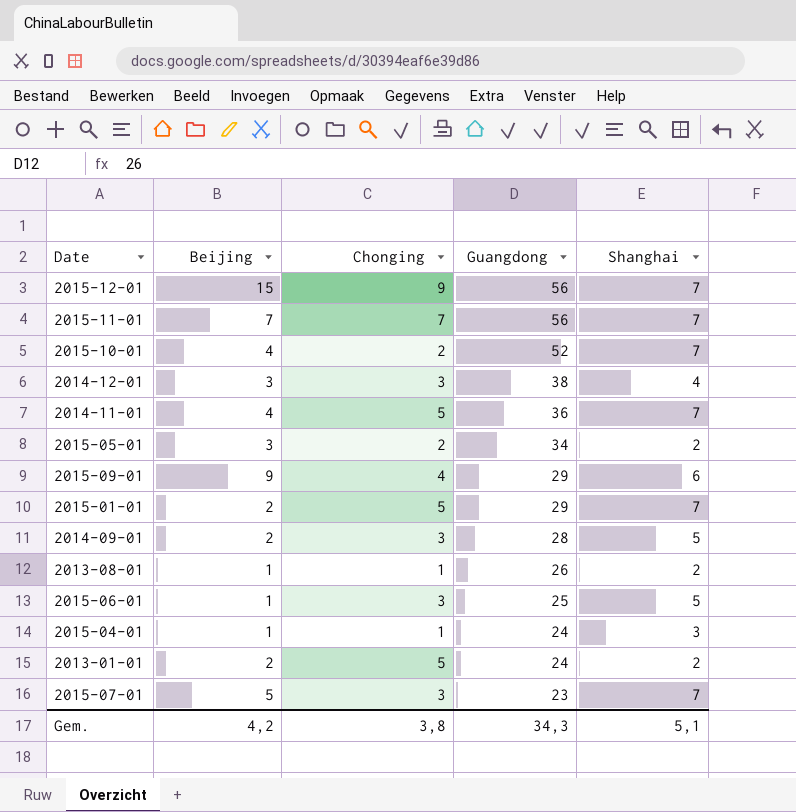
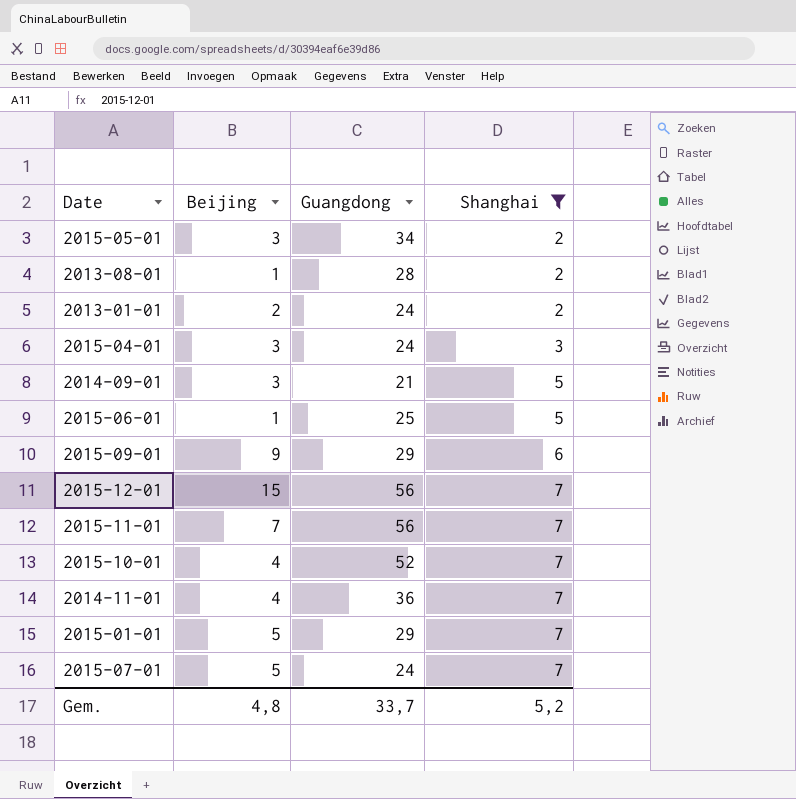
filter: none -> Shanghai != 4
row order: Guangdong descending -> Shanghai ascending
column Chonging | position: 3 -> none
2013-08-01 | Guangdong: 26 -> 28
2015-04-01 | Beijing: 1 -> 3
2014-09-01 | Beijing: 2 -> 3
2014-09-01 | Guangdong: 28 -> 21
2015-01-01 | Beijing: 2 -> 5
2015-07-01 | Guangdong: 23 -> 24
Gem. | Beijing: 4,2 -> 4,8
Gem. | Guangdong: 34,3 -> 33,7
Gem. | Shanghai: 5,1 -> 5,2

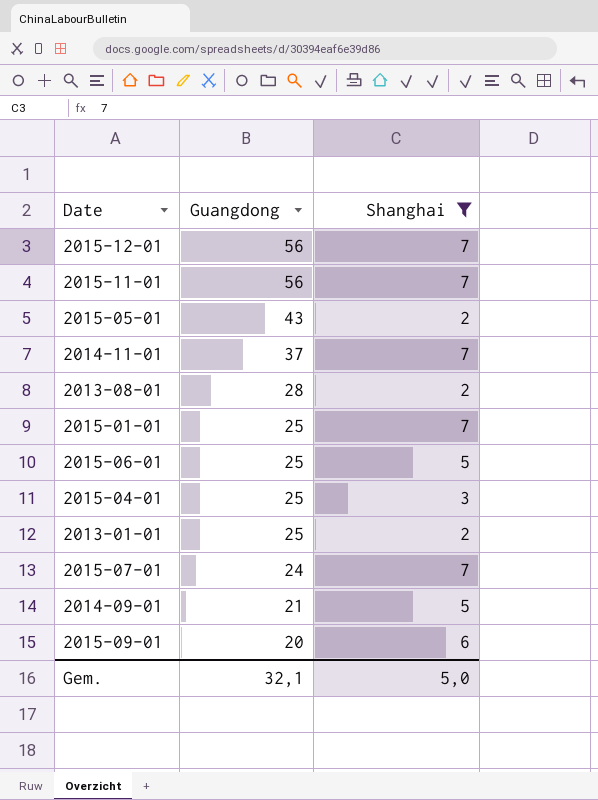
row order: Shanghai ascending -> Guangdong descending
column Beijing | position: 2 -> none
row 2015-10-01: 4 | 52 | 7 -> none
2015-05-01 | Guangdong: 34 -> 43
2014-11-01 | Guangdong: 36 -> 37
2015-01-01 | Guangdong: 29 -> 25
2015-04-01 | Guangdong: 24 -> 25
2013-01-01 | Guangdong: 24 -> 25
2015-09-01 | Guangdong: 29 -> 20
Gem. | Guangdong: 33,7 -> 32,1
Gem. | Shanghai: 5,2 -> 5,0

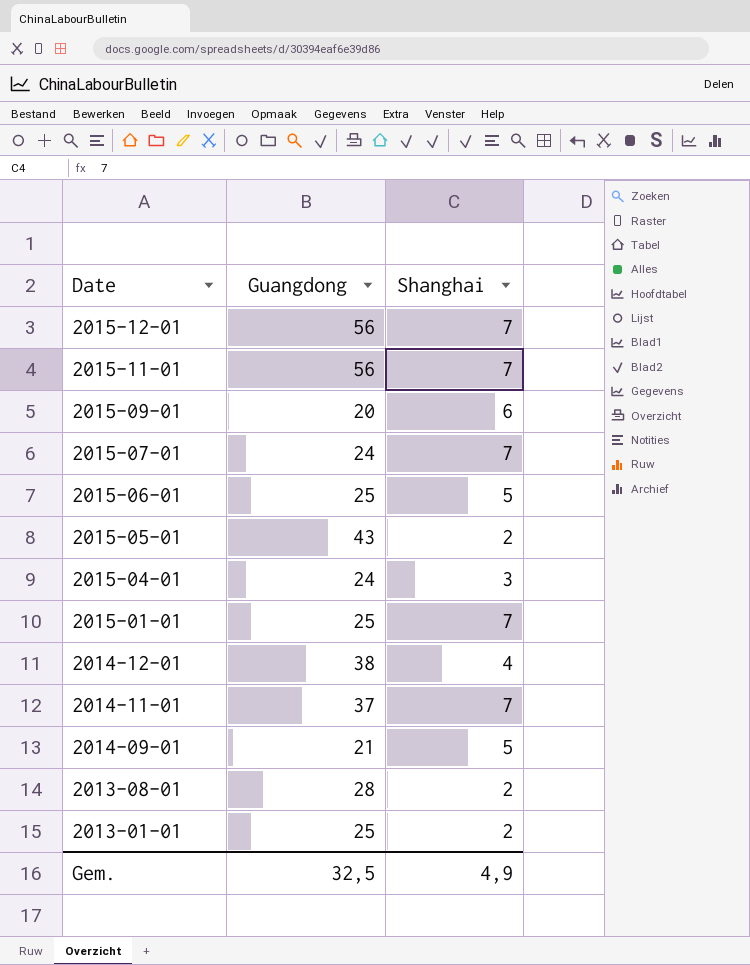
filter: Shanghai != 4 -> none
row order: Guangdong descending -> Date descending
2015-04-01 | Guangdong: 25 -> 24
Gem. | Guangdong: 32,1 -> 32,5
Gem. | Shanghai: 5,0 -> 4,9

